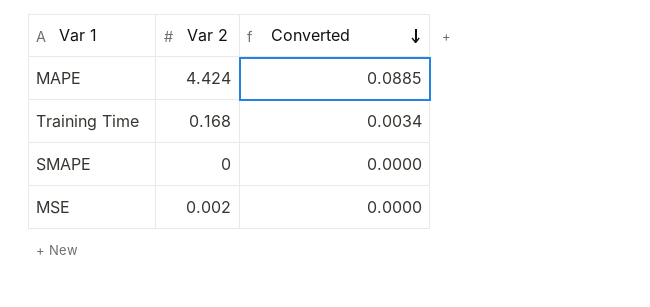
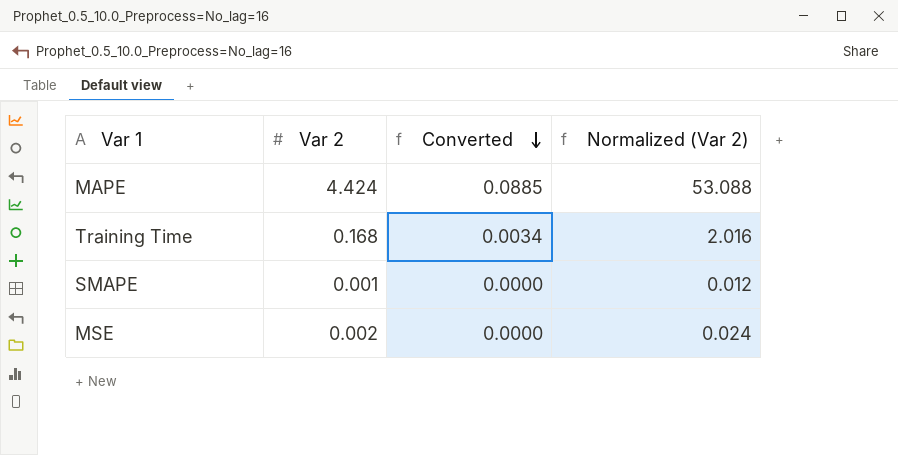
column Normalized (Var 2) | formula: none -> [Var 2] * 12
SMAPE | Var 2: 0 -> 0.001

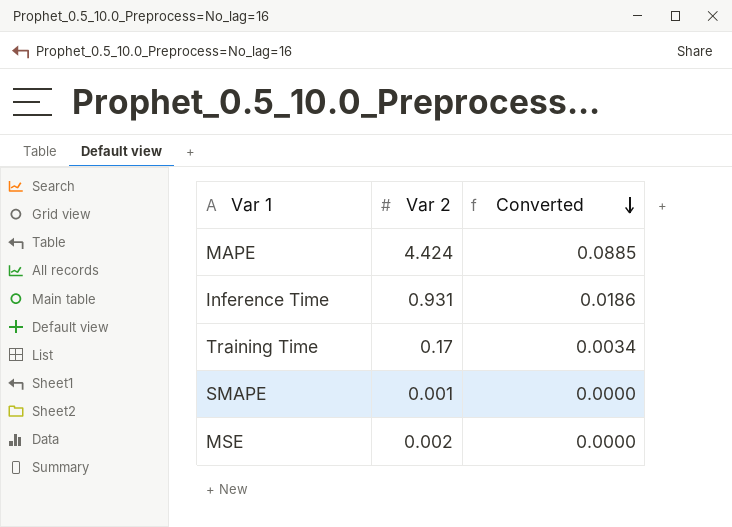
column Normalized (Var 2) | formula: [Var 2] * 12 -> none
row Inference Time: none -> 0.931 | 0.0186
Training Time | Var 2: 0.168 -> 0.17

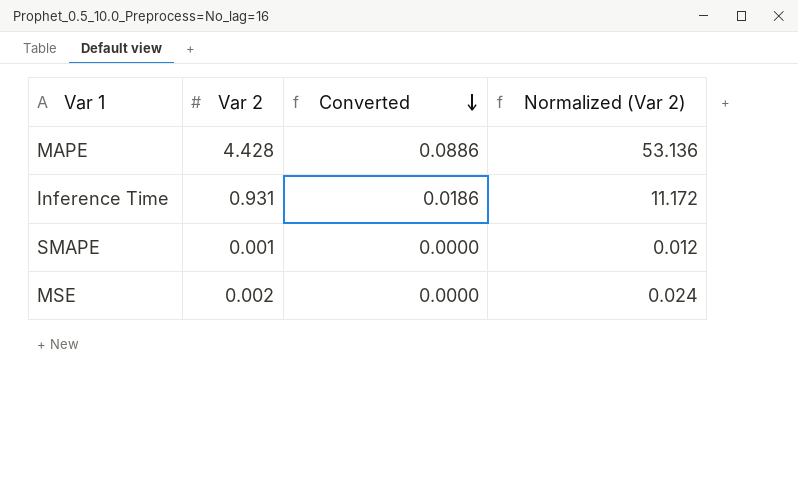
column Normalized (Var 2) | formula: none -> [Var 2] * 12
row Training Time: 0.17 | 0.0034 -> none
MAPE | Var 2: 4.424 -> 4.428
MAPE | Converted: 0.0885 -> 0.0886

